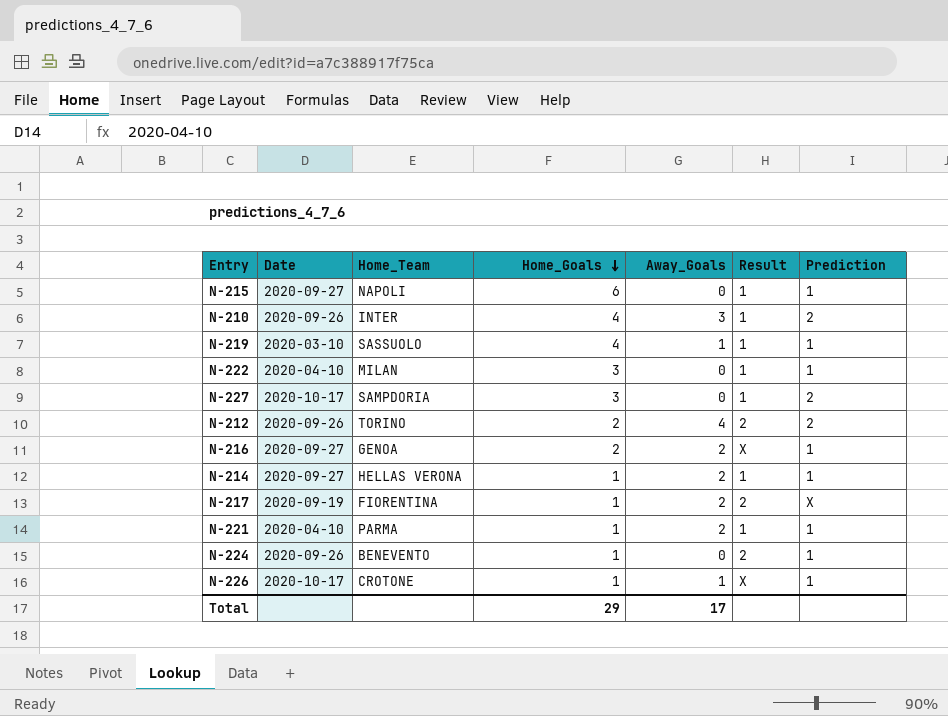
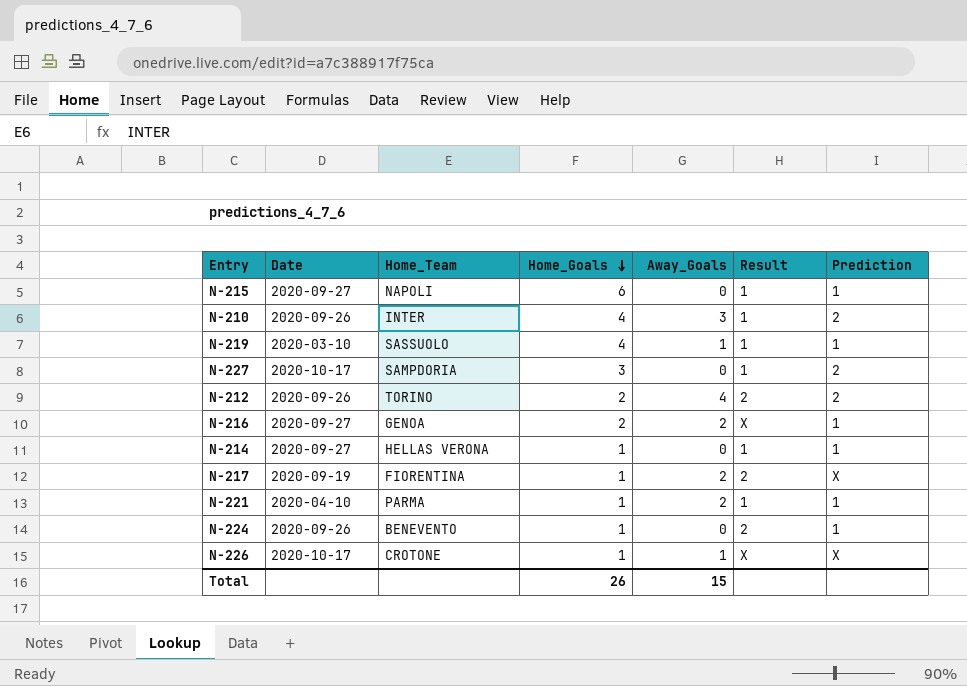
row N-222: 2020-04-10 | MILAN | 3 | 0 | 1 | 1 -> none
N-214 | Away_Goals: 2 -> 0
N-226 | Prediction: 1 -> X
Total | Home_Goals: 29 -> 26
Total | Away_Goals: 17 -> 15

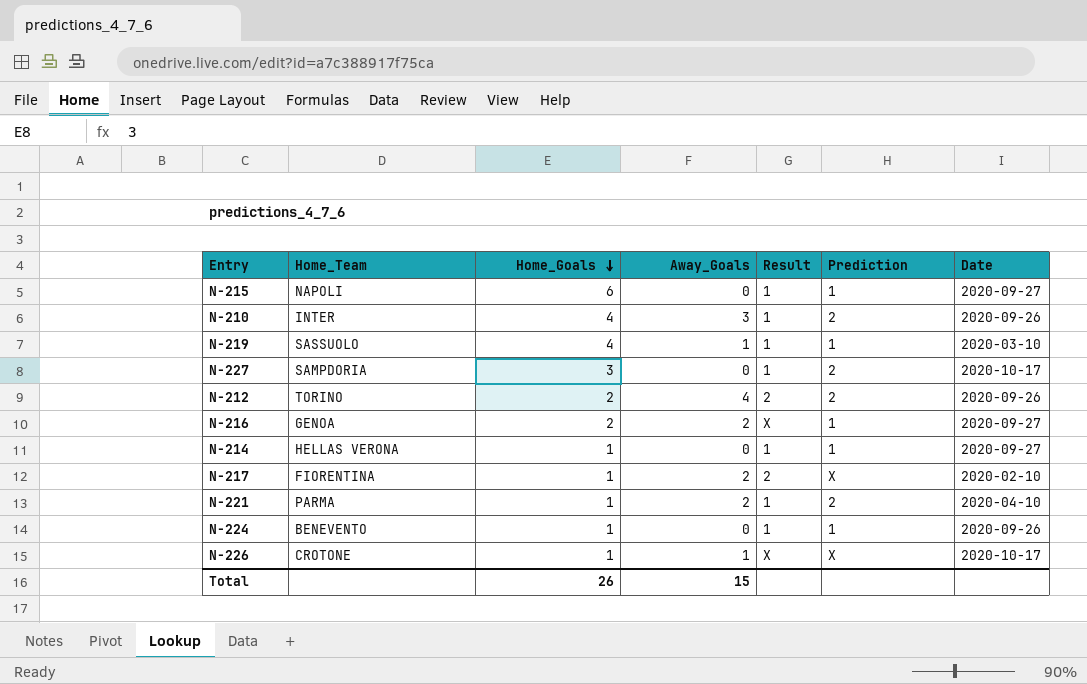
column Date | position: 2 -> 7
N-217 | Date: 2020-09-19 -> 2020-02-10
N-221 | Prediction: 1 -> 2
N-224 | Result: 2 -> 1

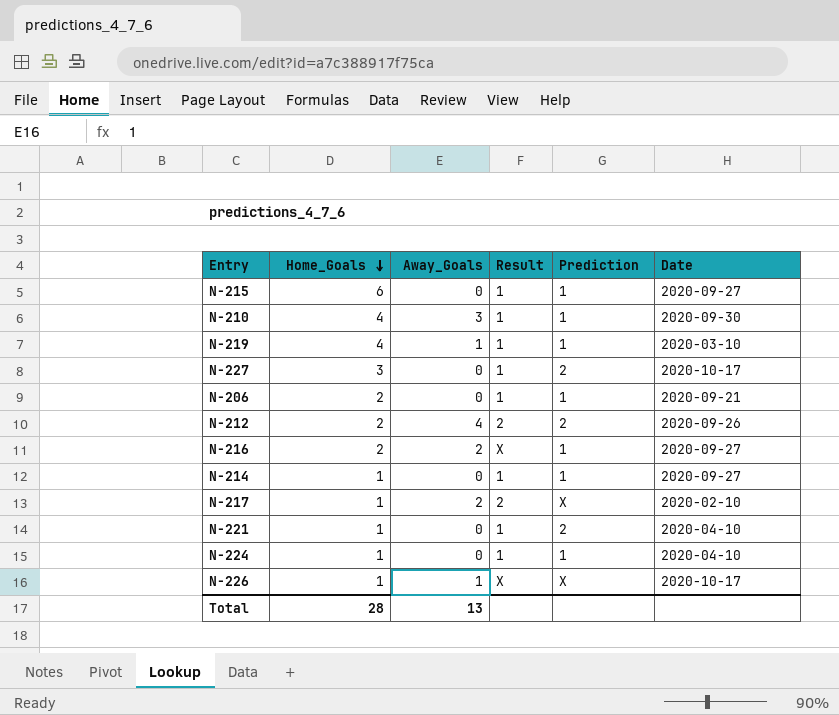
column Home_Team | position: 2 -> none
N-210 | Prediction: 2 -> 1
N-210 | Date: 2020-09-26 -> 2020-09-30
row N-206: none -> 2 | 0 | 1 | 1 | 2020-09-21
N-221 | Away_Goals: 2 -> 0
N-224 | Date: 2020-09-26 -> 2020-04-10
Total | Home_Goals: 26 -> 28
Total | Away_Goals: 15 -> 13

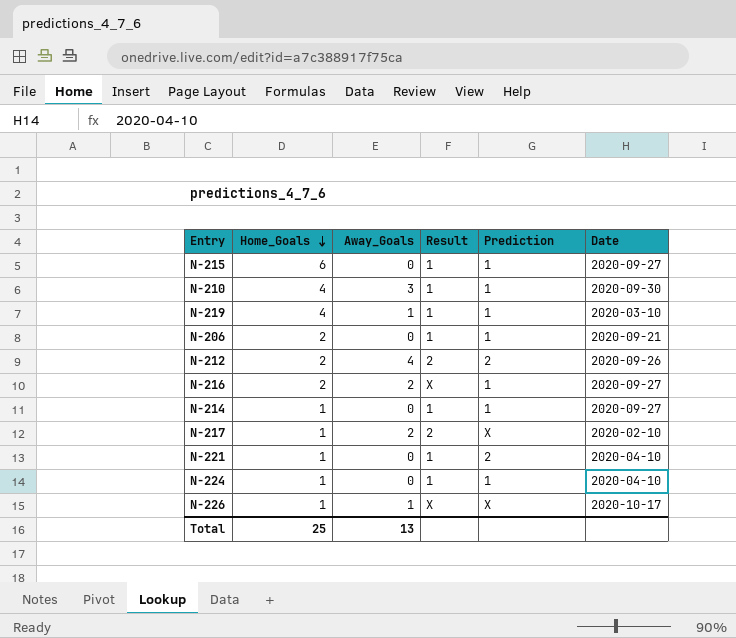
row N-227: 3 | 0 | 1 | 2 | 2020-10-17 -> none
Total | Home_Goals: 28 -> 25

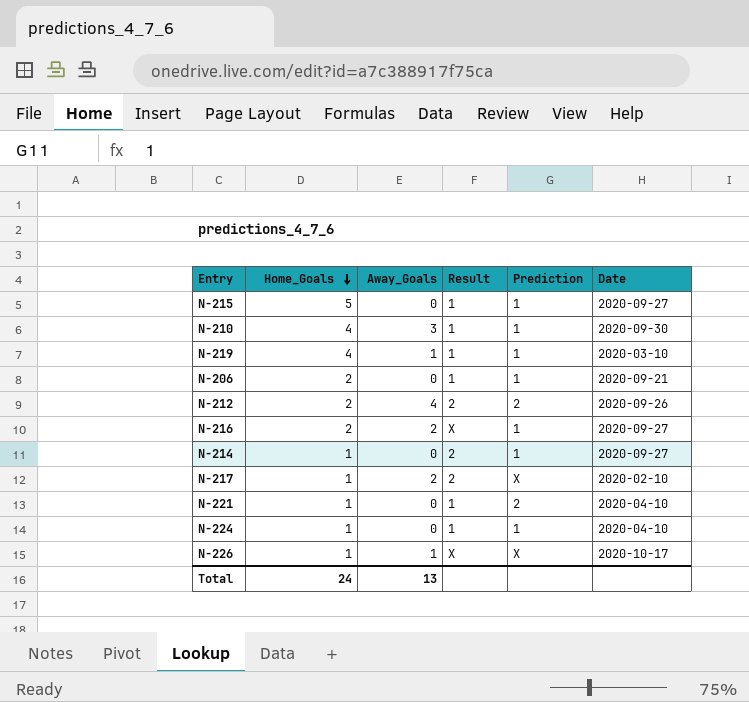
N-215 | Home_Goals: 6 -> 5
N-214 | Result: 1 -> 2
Total | Home_Goals: 25 -> 24

